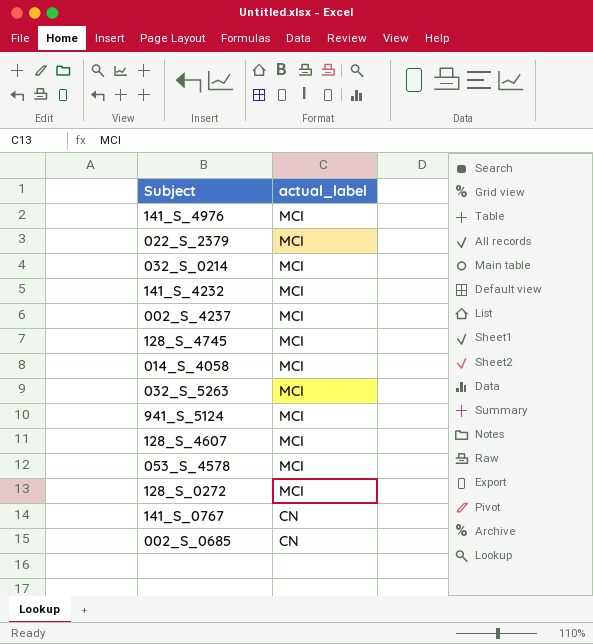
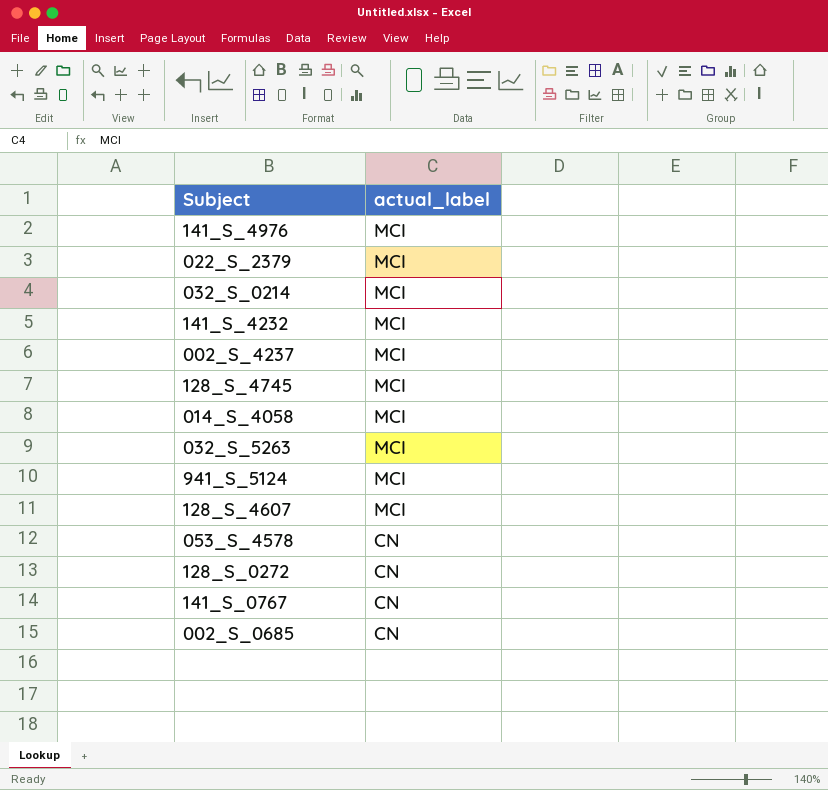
053_S_4578 | actual_label: MCI -> CN
128_S_0272 | actual_label: MCI -> CN

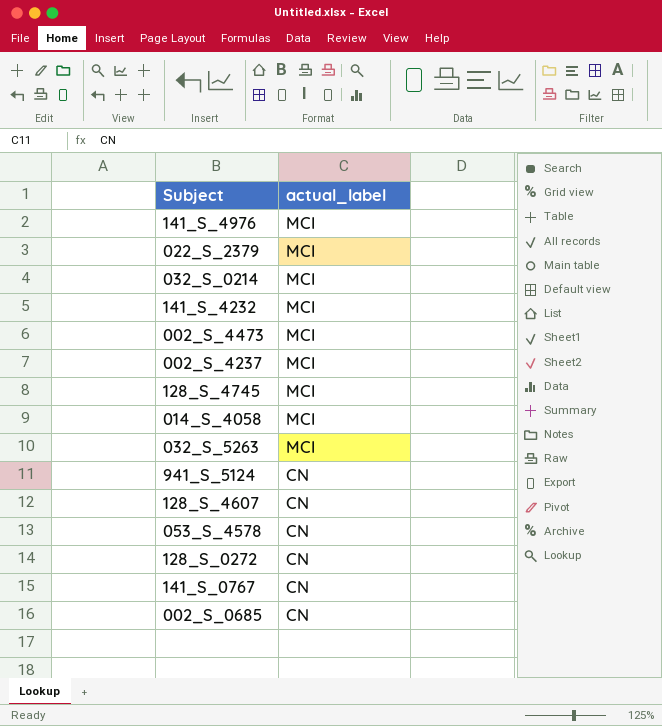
row 002_S_4473: none -> MCI
941_S_5124 | actual_label: MCI -> CN
128_S_4607 | actual_label: MCI -> CN

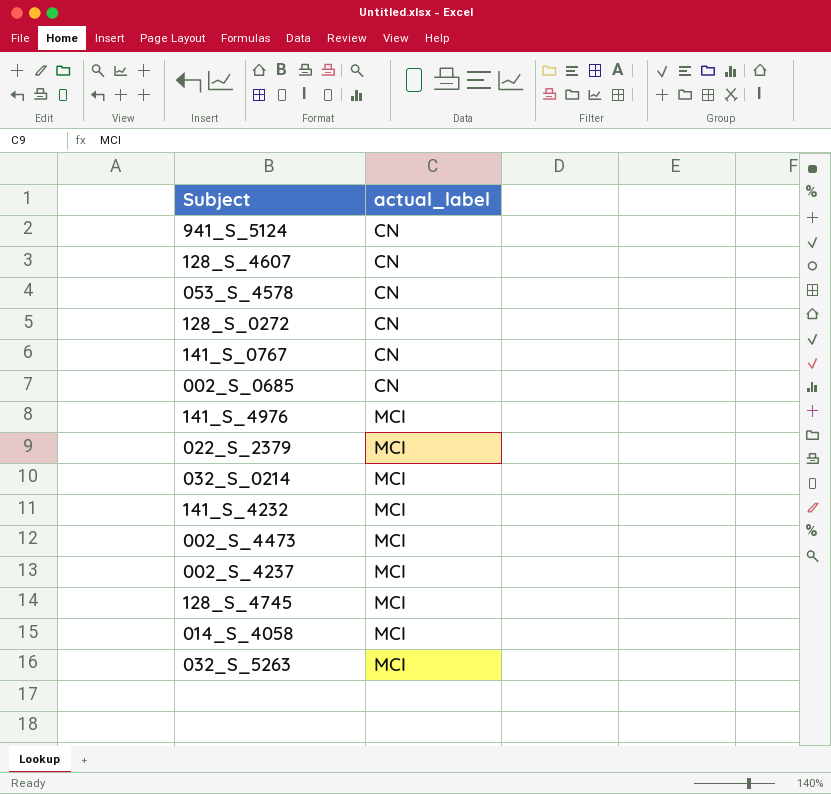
row order: actual_label descending -> actual_label ascending

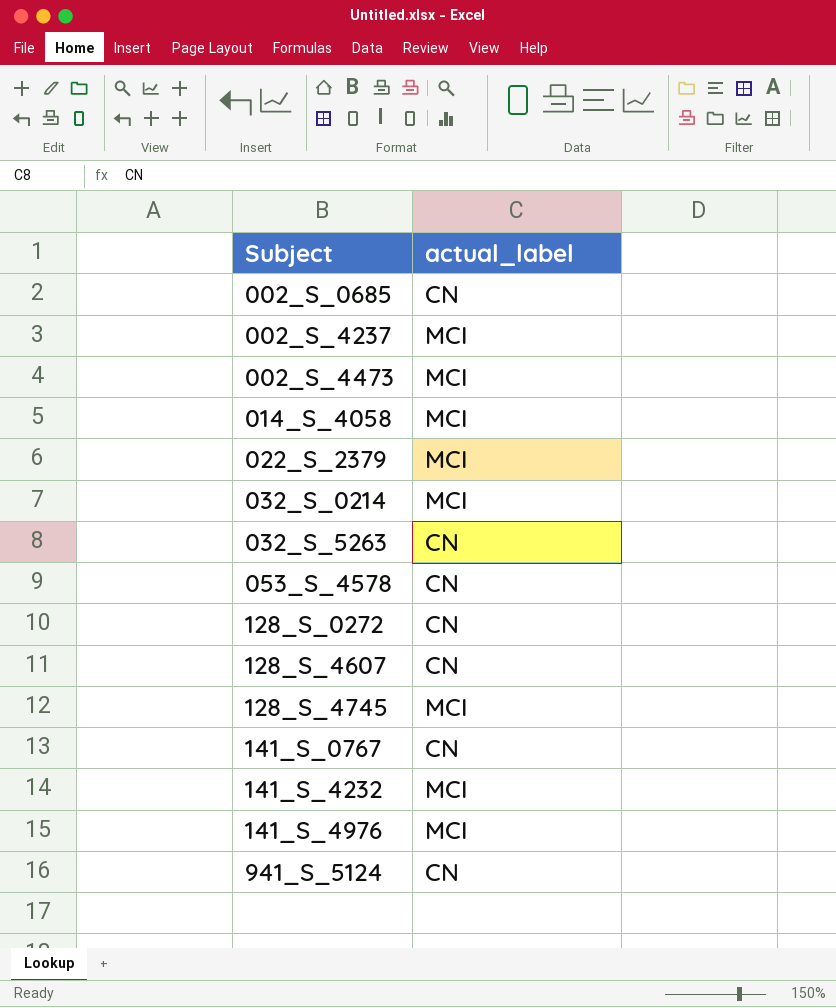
row order: actual_label ascending -> Subject ascending
032_S_5263 | actual_label: MCI -> CN

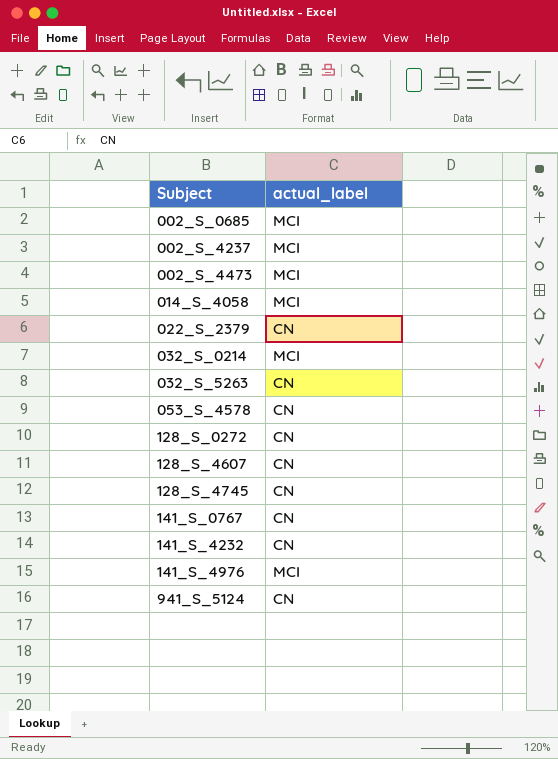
002_S_0685 | actual_label: CN -> MCI
022_S_2379 | actual_label: MCI -> CN
128_S_4745 | actual_label: MCI -> CN
141_S_4232 | actual_label: MCI -> CN

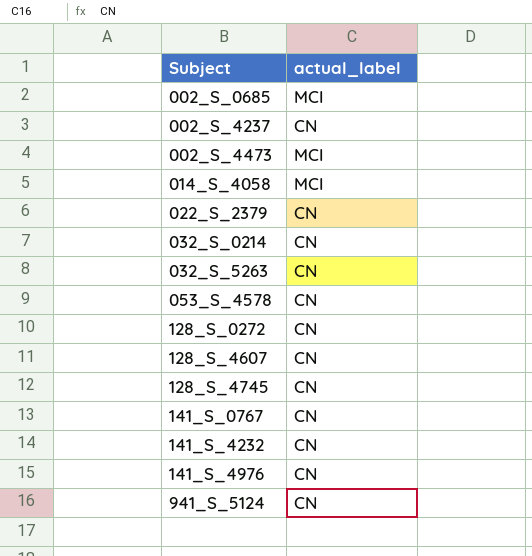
002_S_4237 | actual_label: MCI -> CN
032_S_0214 | actual_label: MCI -> CN
141_S_4976 | actual_label: MCI -> CN

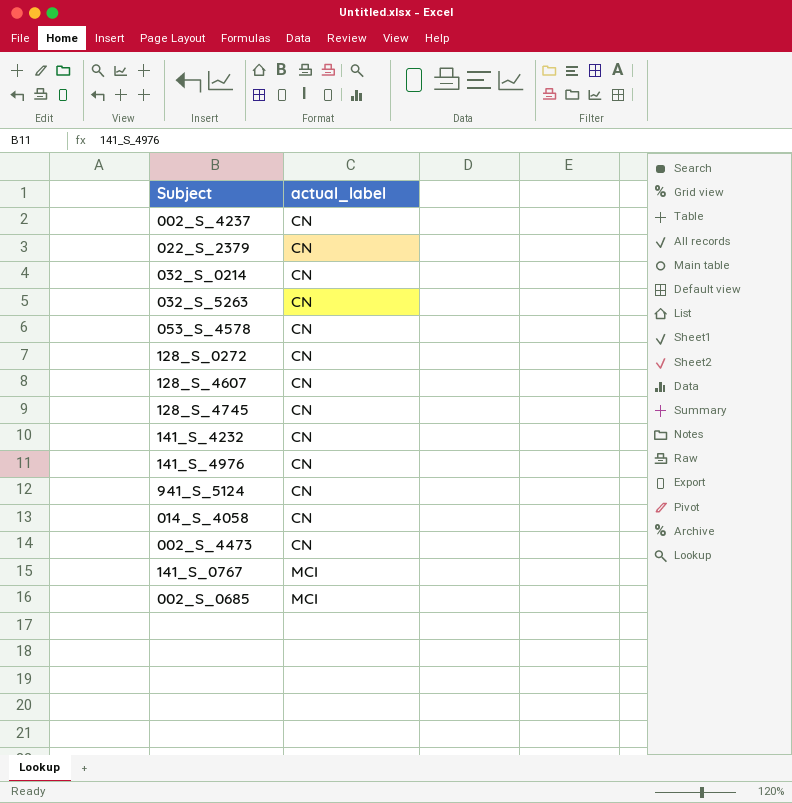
row order: Subject ascending -> actual_label ascending
014_S_4058 | actual_label: MCI -> CN
002_S_4473 | actual_label: MCI -> CN
141_S_0767 | actual_label: CN -> MCI

